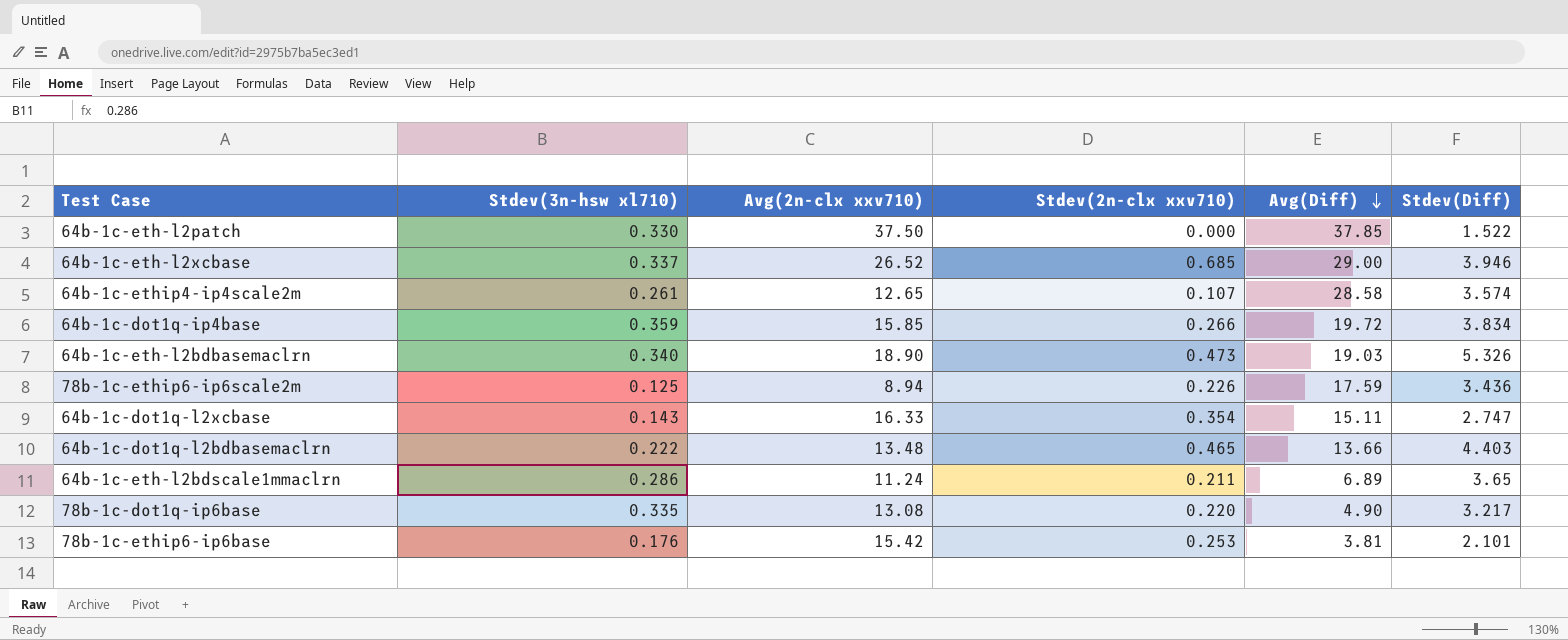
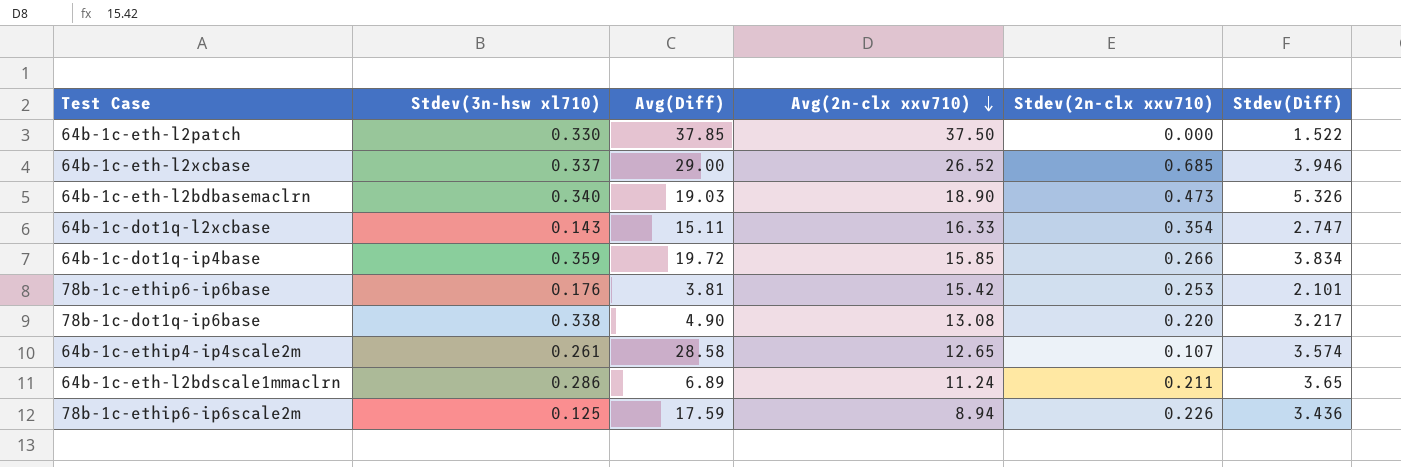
row order: Avg(Diff) descending -> Avg(2n-clx xxv710) descending
column Avg(Diff) | position: 5 -> 3
row 64b-1c-dot1q-l2bdbasemaclrn: 0.222 | 13.48 | 0.465 | 13.66 | 4.403 -> none
78b-1c-dot1q-ip6base | Stdev(3n-hsw xl710): 0.335 -> 0.338

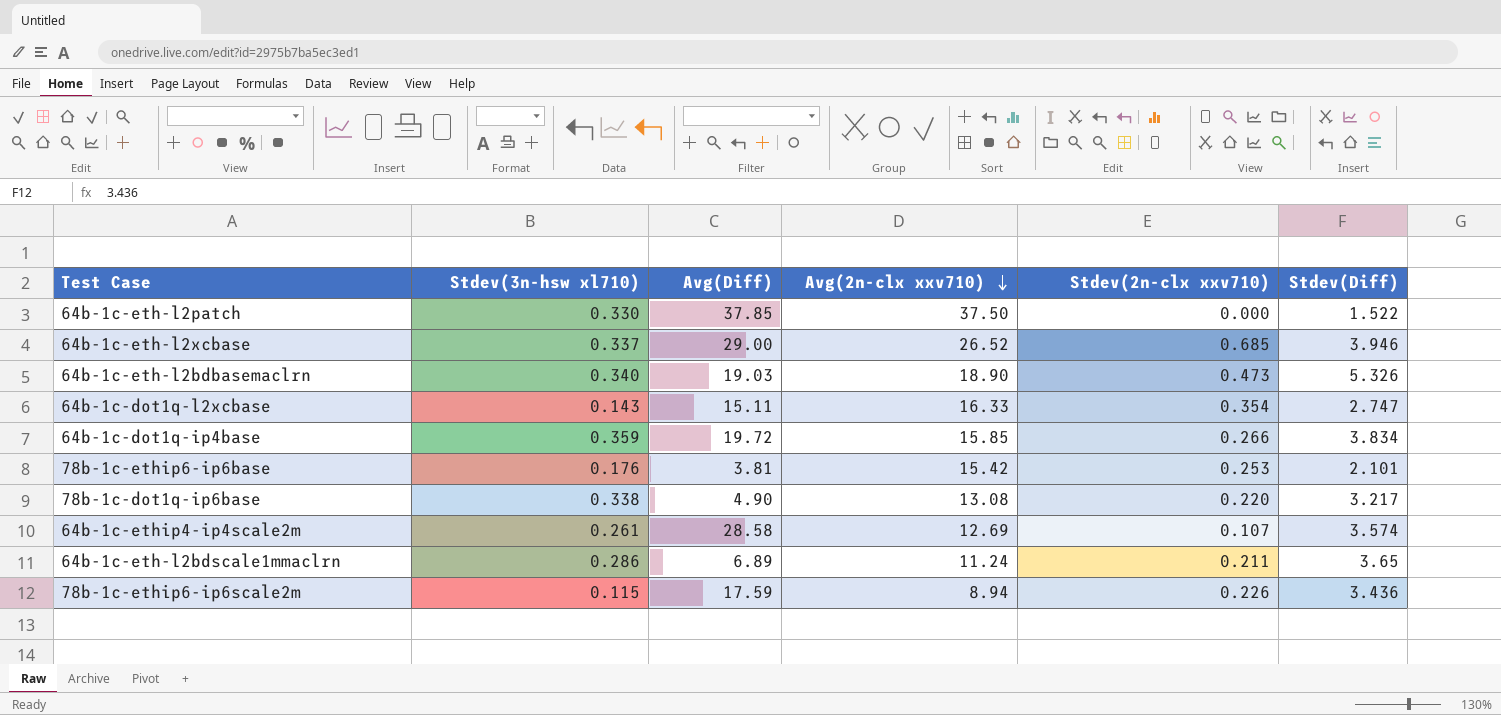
64b-1c-ethip4-ip4scale2m | Avg(2n-clx xxv710): 12.65 -> 12.69
78b-1c-ethip6-ip6scale2m | Stdev(3n-hsw xl710): 0.125 -> 0.115

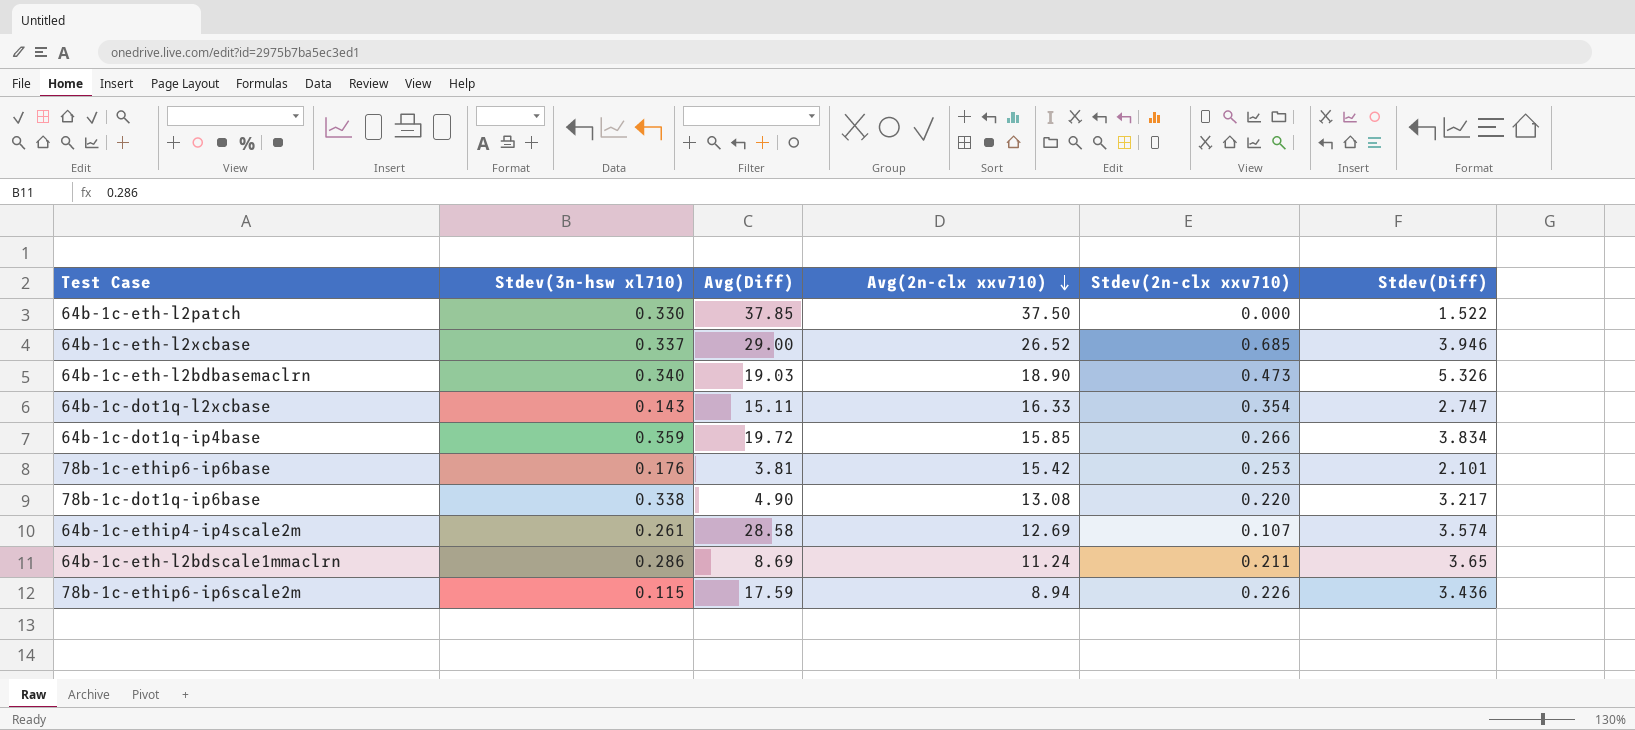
64b-1c-eth-l2bdscale1mmaclrn | Avg(Diff): 6.89 -> 8.69

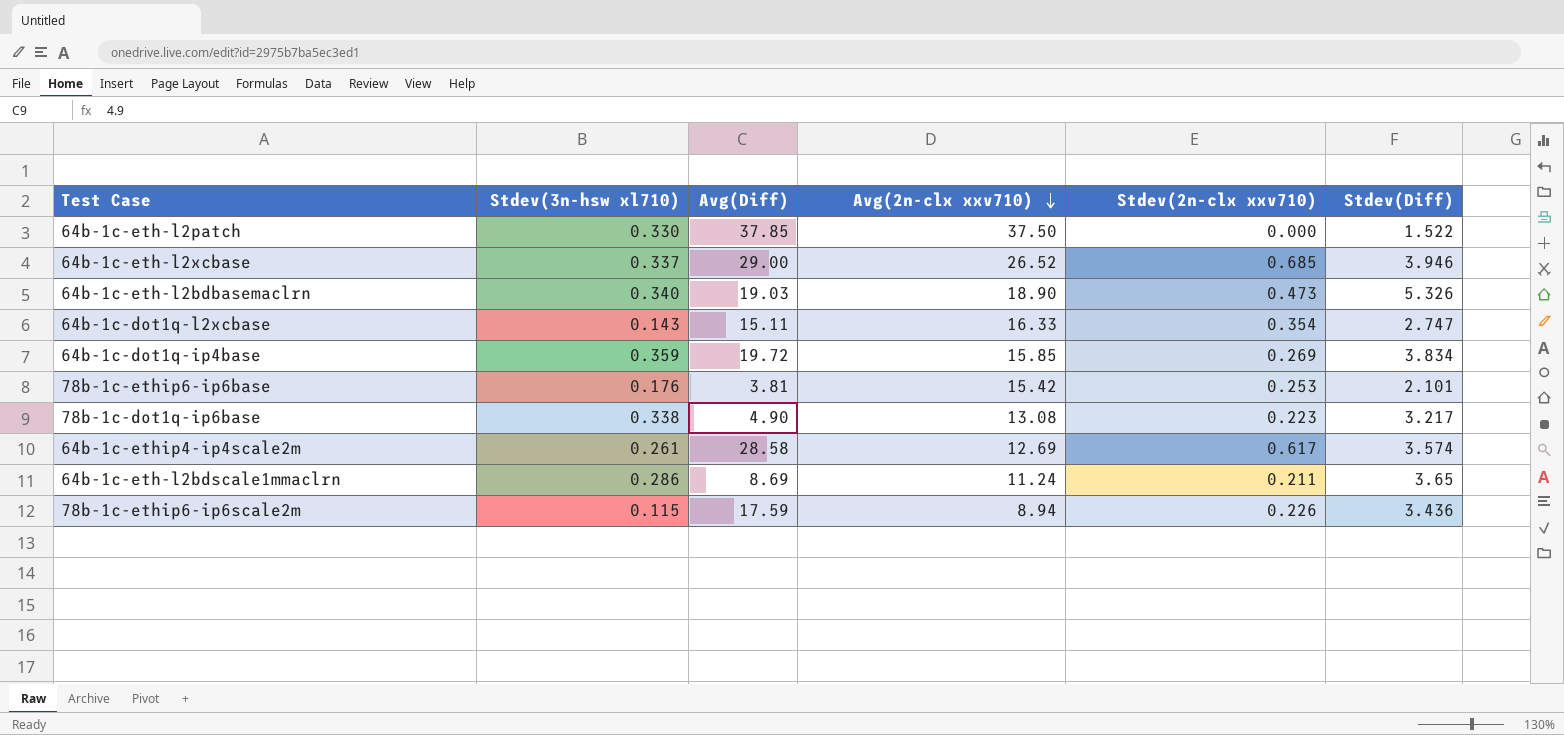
64b-1c-dot1q-ip4base | Stdev(2n-clx xxv710): 0.266 -> 0.269
78b-1c-dot1q-ip6base | Stdev(2n-clx xxv710): 0.220 -> 0.223
64b-1c-ethip4-ip4scale2m | Stdev(2n-clx xxv710): 0.107 -> 0.617

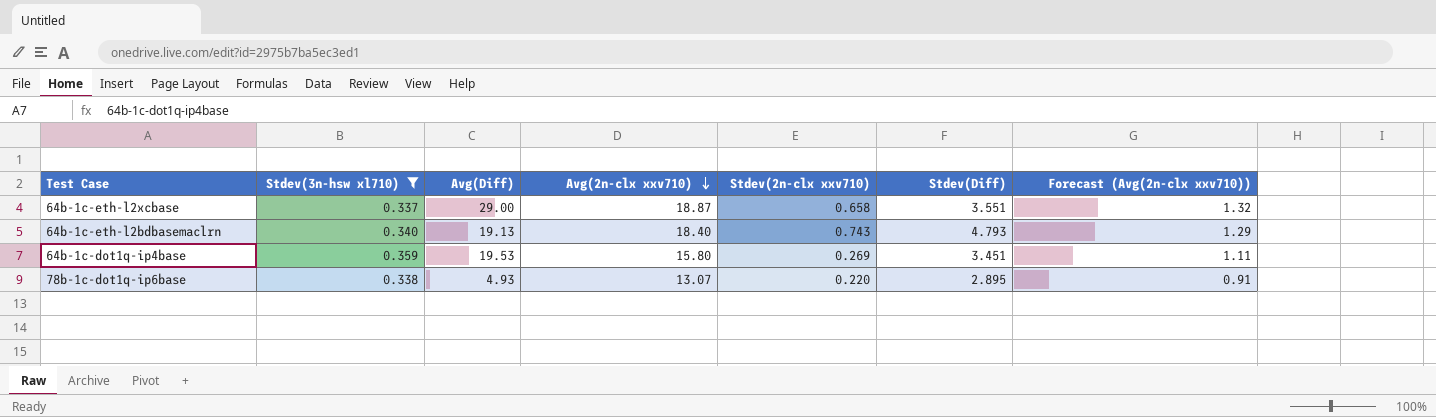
filter: none -> Stdev(3n-hsw xl710) >= 0.337
column Forecast (Avg(2n-clx xxv710)) | formula: none -> [Avg(2n-clx xxv710)] * 0.07
64b-1c-eth-l2xcbase | Avg(2n-clx xxv710): 26.52 -> 18.87
64b-1c-eth-l2xcbase | Stdev(2n-clx xxv710): 0.685 -> 0.658
64b-1c-eth-l2xcbase | Stdev(Diff): 3.946 -> 3.551
64b-1c-eth-l2bdbasemaclrn | Avg(Diff): 19.03 -> 19.13
64b-1c-eth-l2bdbasemaclrn | Avg(2n-clx xxv710): 18.90 -> 18.40
64b-1c-eth-l2bdbasemaclrn | Stdev(2n-clx xxv710): 0.473 -> 0.743
64b-1c-eth-l2bdbasemaclrn | Stdev(Diff): 5.326 -> 4.793
64b-1c-dot1q-ip4base | Avg(Diff): 19.72 -> 19.53
64b-1c-dot1q-ip4base | Avg(2n-clx xxv710): 15.85 -> 15.80
64b-1c-dot1q-ip4base | Stdev(Diff): 3.834 -> 3.451
78b-1c-dot1q-ip6base | Avg(Diff): 4.90 -> 4.93
78b-1c-dot1q-ip6base | Avg(2n-clx xxv710): 13.08 -> 13.07
78b-1c-dot1q-ip6base | Stdev(2n-clx xxv710): 0.223 -> 0.220
78b-1c-dot1q-ip6base | Stdev(Diff): 3.217 -> 2.895

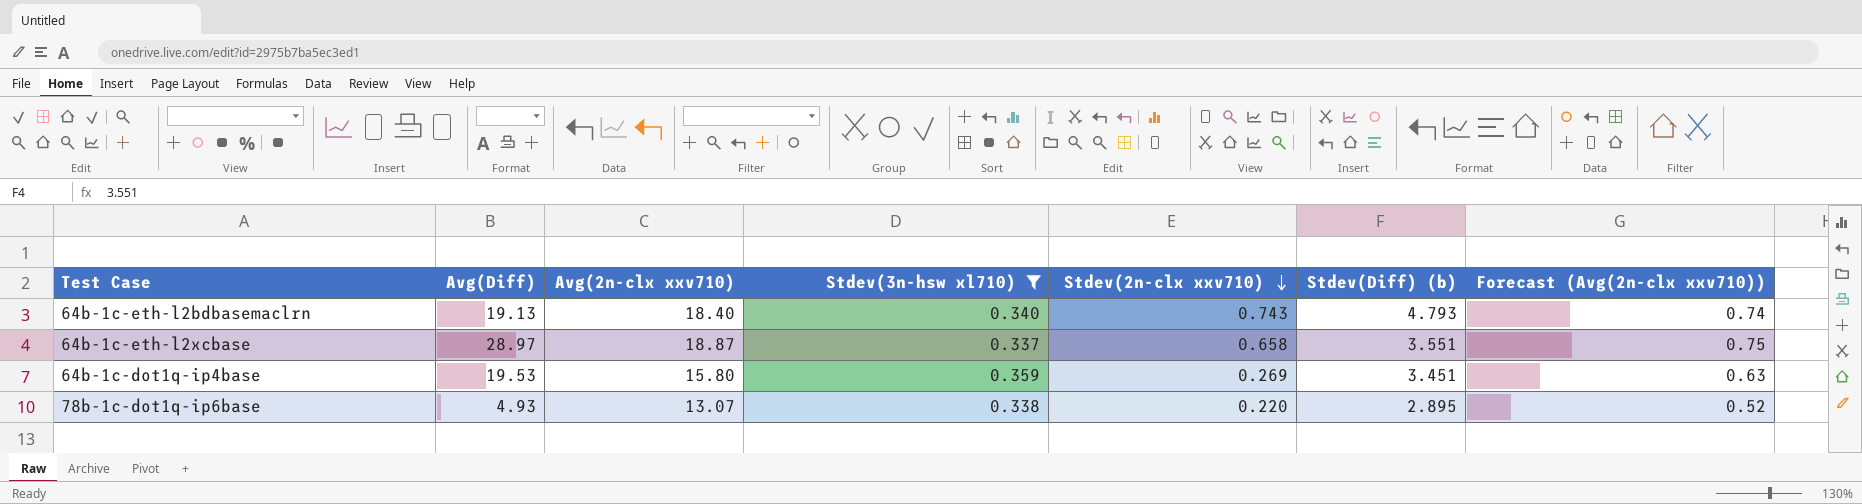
row order: Avg(2n-clx xxv710) descending -> Stdev(2n-clx xxv710) descending
column Stdev(3n-hsw xl710) | position: 2 -> 4
column name: Stdev(Diff) -> Stdev(Diff) (b)
column Forecast (Avg(2n-clx xxv710)) | formula: [Avg(2n-clx xxv710)] * 0.07 -> [Avg(2n-clx xxv710)] * 0.04
64b-1c-eth-l2xcbase | Avg(Diff): 29.00 -> 28.97

